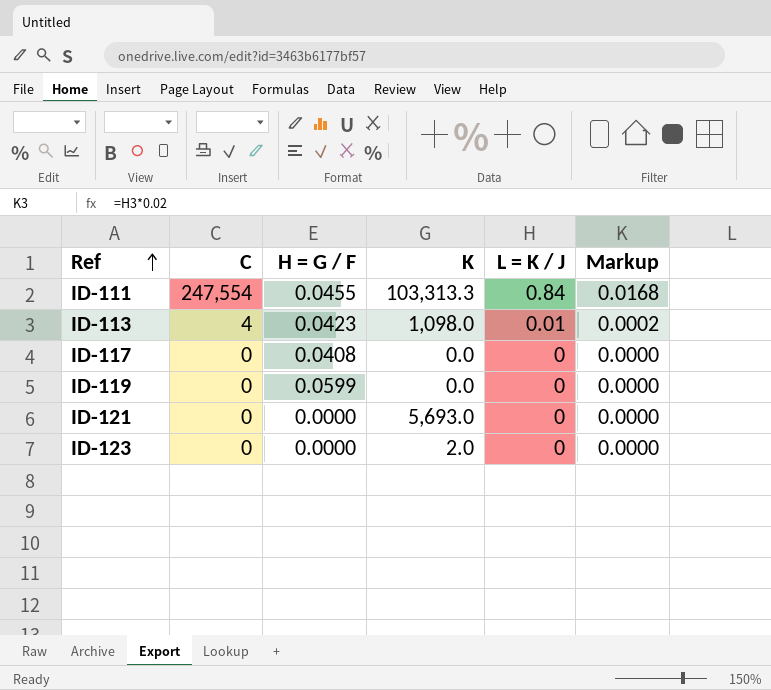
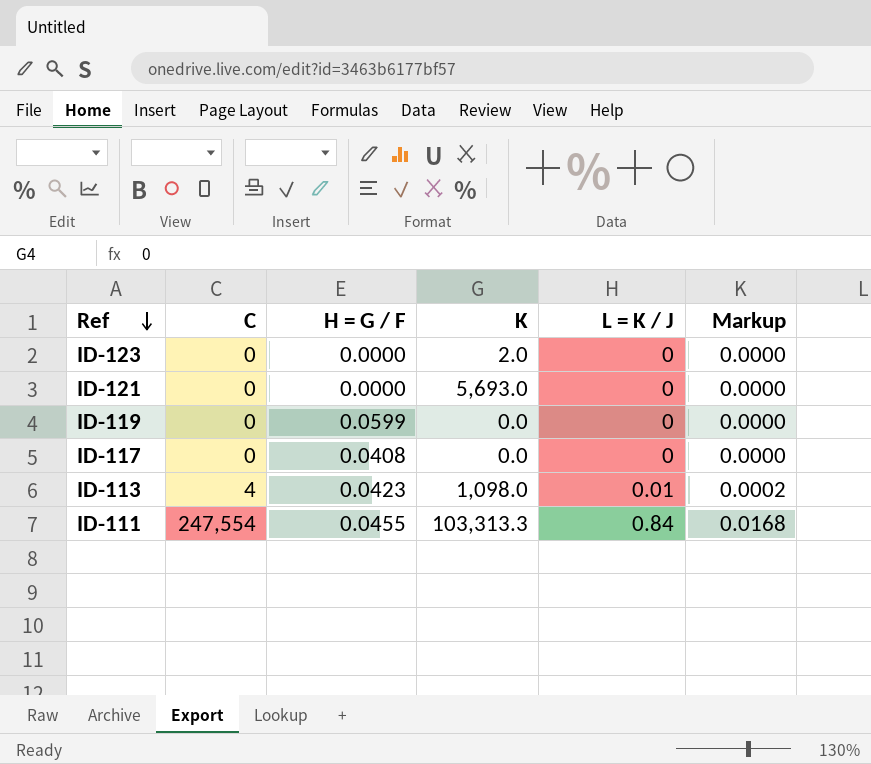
row order: Ref ascending -> Ref descending

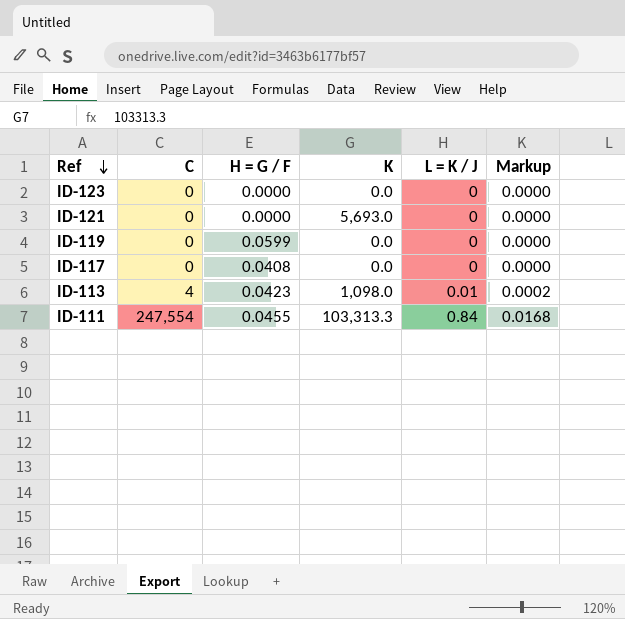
ID-123 | K: 2.0 -> 0.0

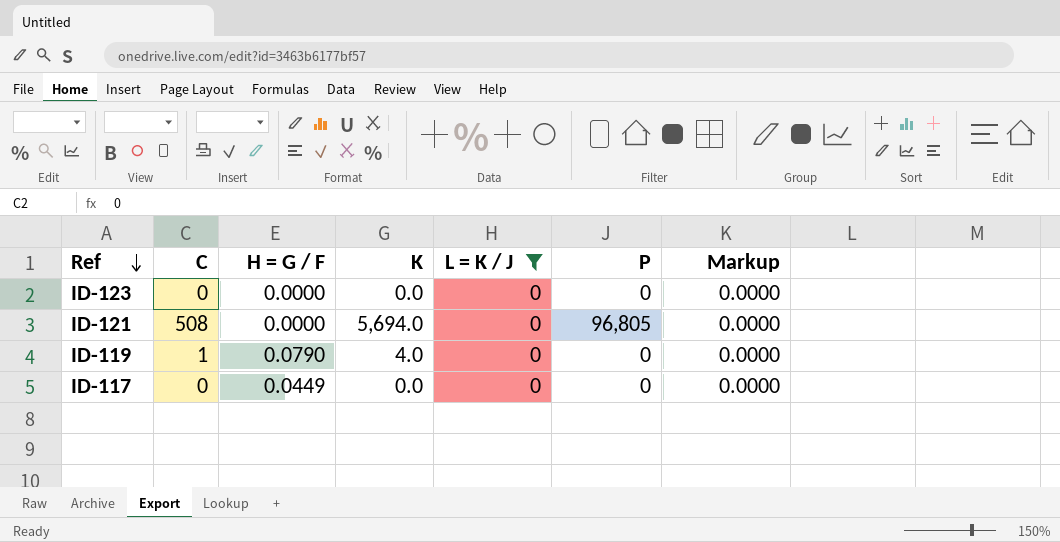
filter: none -> L = K / J = 0
column P | position: none -> 6
ID-121 | C: 0 -> 508
ID-121 | K: 5,693.0 -> 5,694.0
ID-119 | C: 0 -> 1
ID-119 | H = G / F: 0.0599 -> 0.0790
ID-119 | K: 0.0 -> 4.0
ID-117 | H = G / F: 0.0408 -> 0.0449

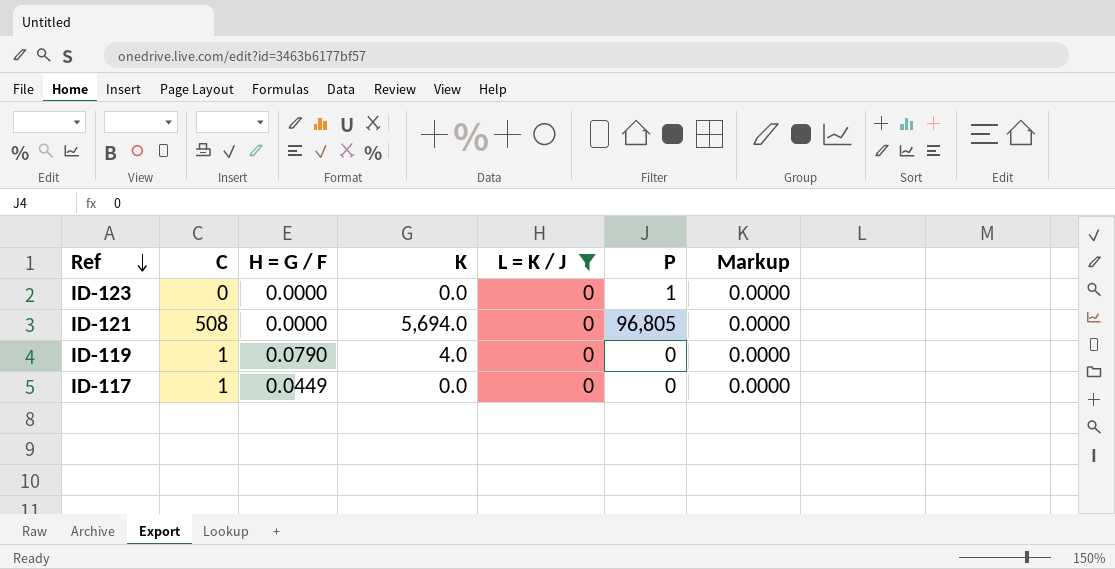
ID-123 | P: 0 -> 1
ID-117 | C: 0 -> 1

